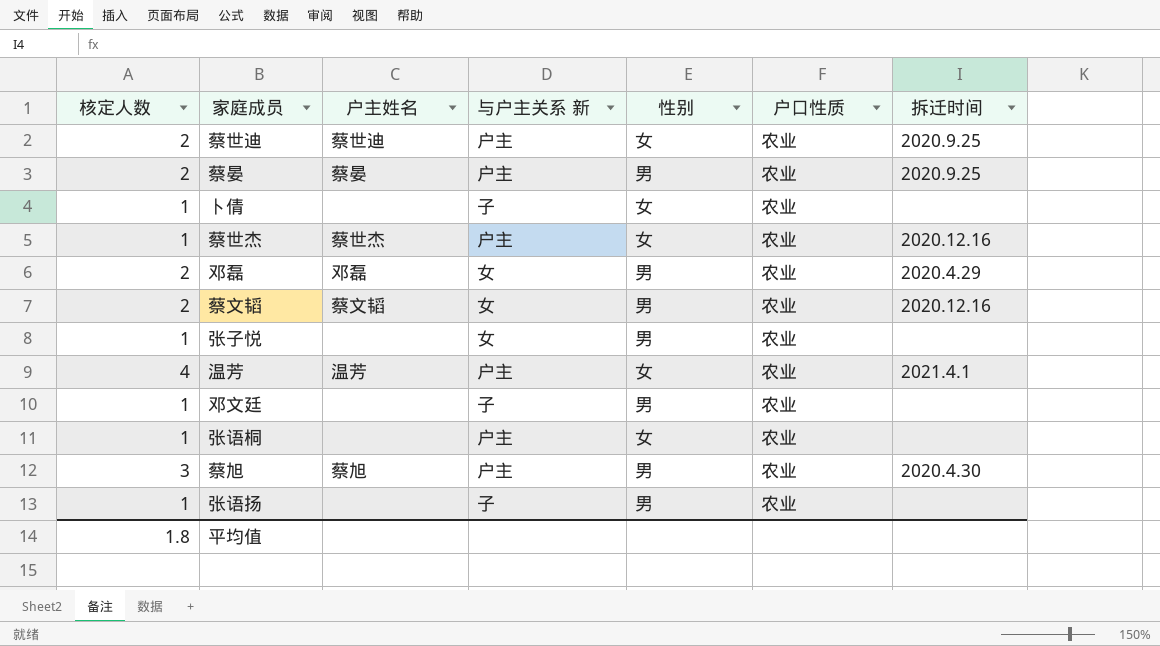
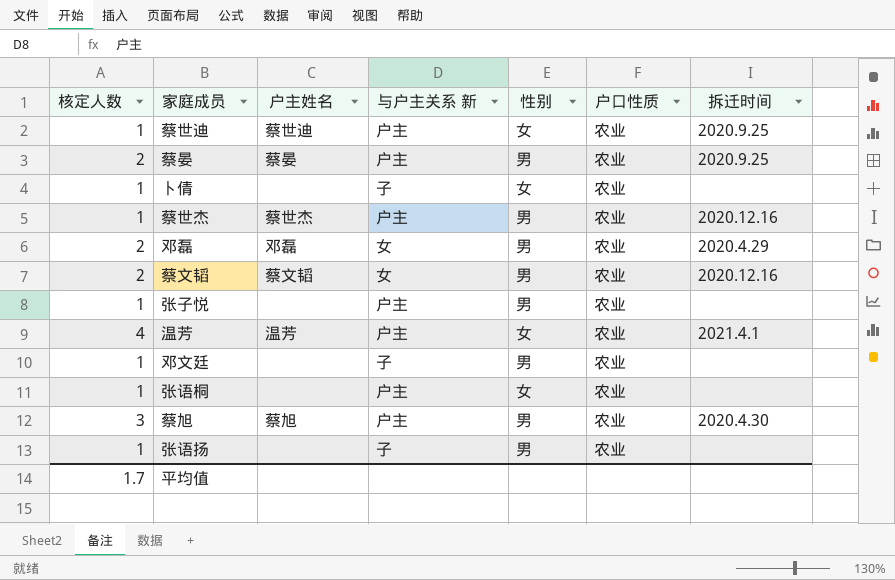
蔡世迪 | 核定人数: 2 -> 1
蔡世杰 | 性别: 女 -> 男
张子悦 | 与户主关系 新: 女 -> 户主
平均值 | 核定人数: 1.8 -> 1.7

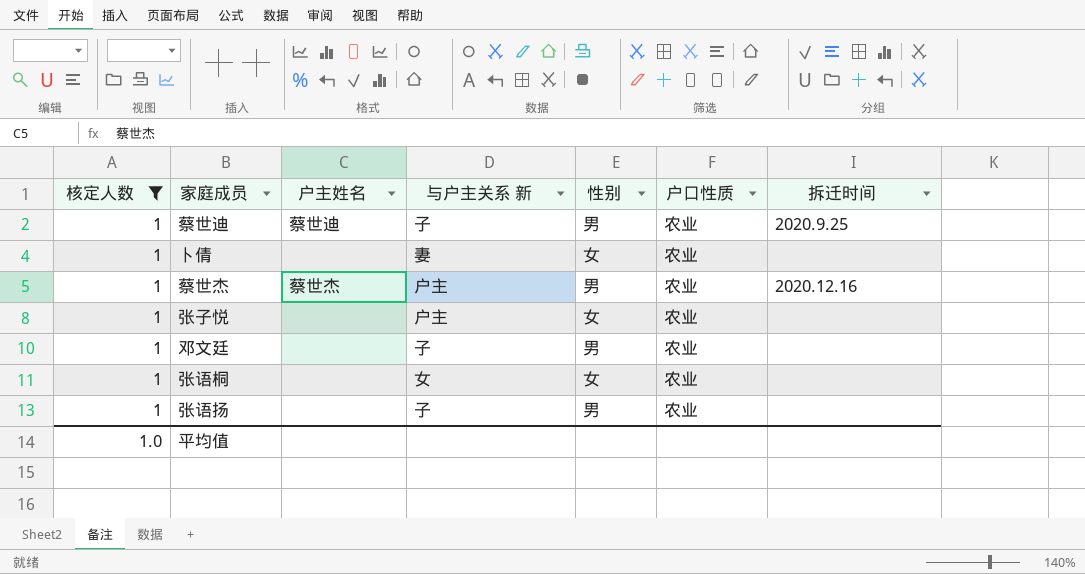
filter: none -> 核定人数 = 1
蔡世迪 | 与户主关系 新: 户主 -> 子
蔡世迪 | 性别: 女 -> 男
卜倩 | 与户主关系 新: 子 -> 妻
张子悦 | 性别: 男 -> 女
张语桐 | 与户主关系 新: 户主 -> 女
平均值 | 核定人数: 1.7 -> 1.0

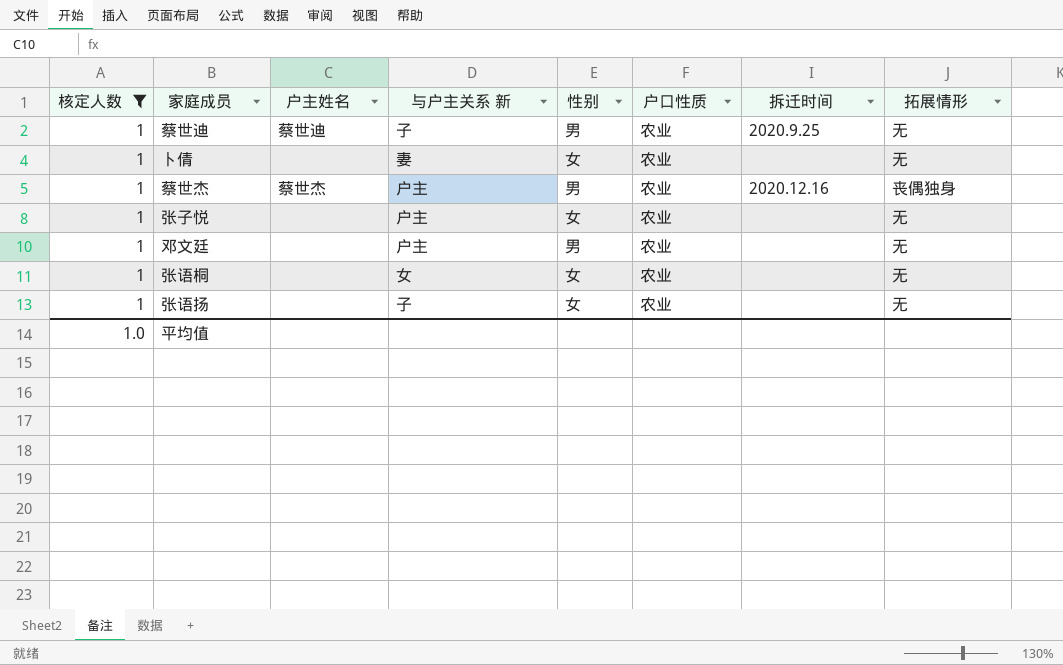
column 拓展情形 | position: none -> 8
邓文廷 | 与户主关系 新: 子 -> 户主
张语扬 | 性别: 男 -> 女

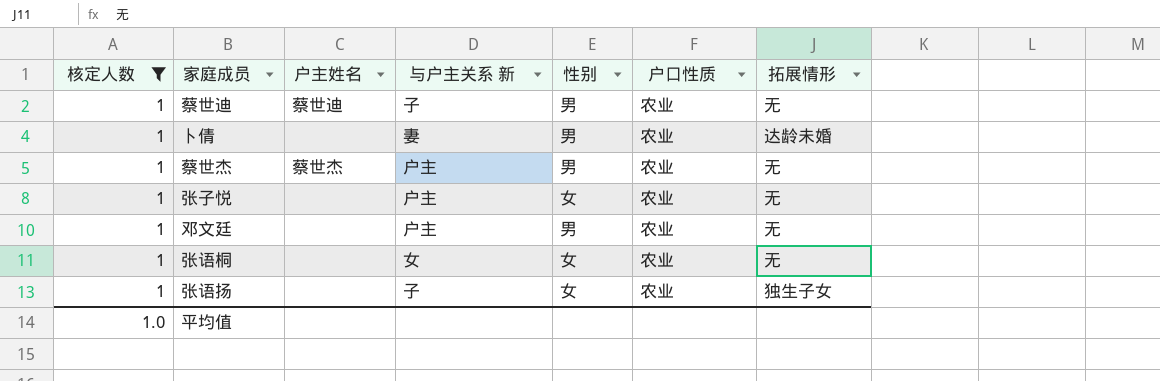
column 拆迁时间 | position: 7 -> none
卜倩 | 性别: 女 -> 男
卜倩 | 拓展情形: 无 -> 达龄未婚
蔡世杰 | 拓展情形: 丧偶独身 -> 无
张语扬 | 拓展情形: 无 -> 独生子女

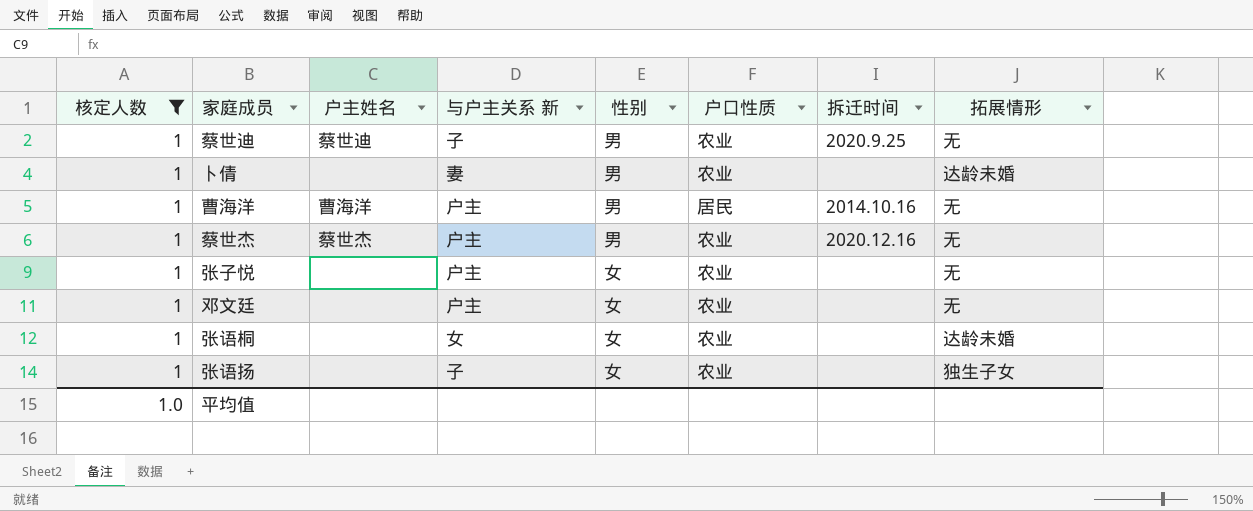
column 拆迁时间 | position: none -> 7
row 曹海洋: none -> 1 | 曹海洋 | 户主 | 男 | 居民 | 2014.10.16 | 无
邓文廷 | 性别: 男 -> 女
张语桐 | 拓展情形: 无 -> 达龄未婚

